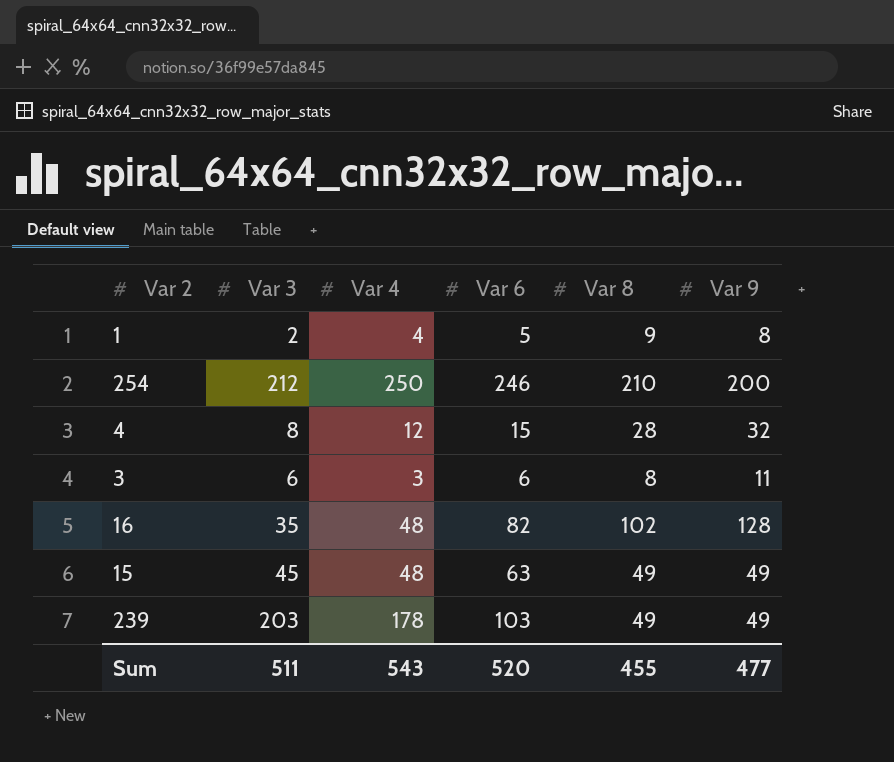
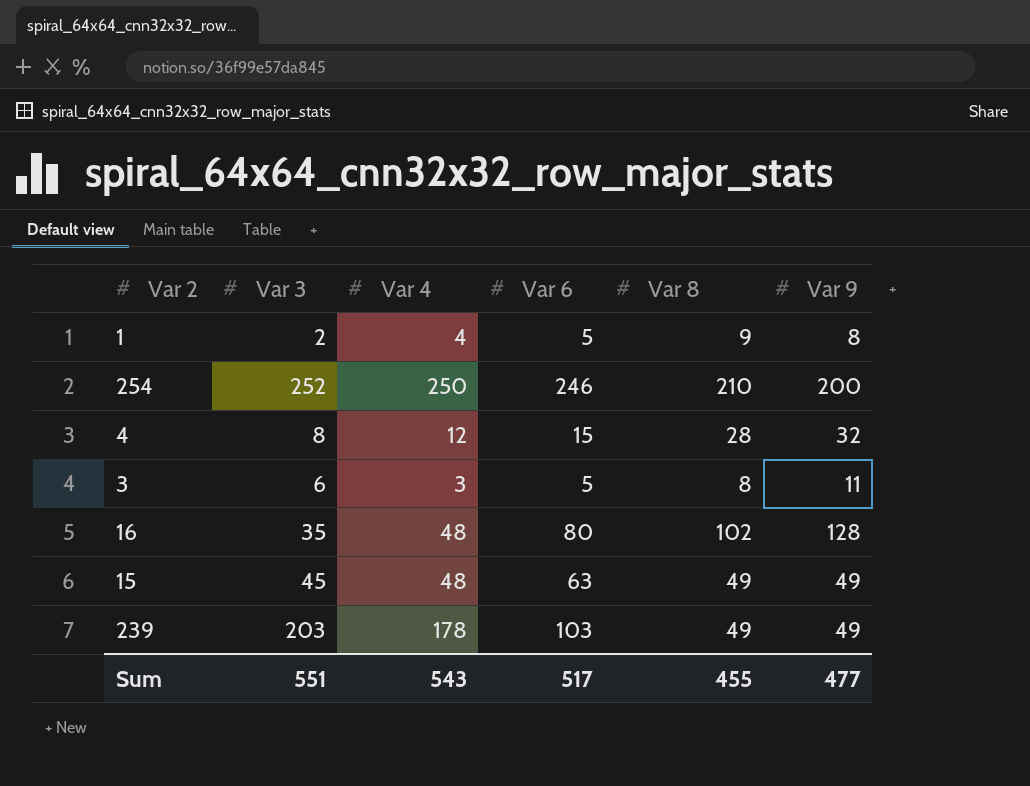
254 | Var 3: 212 -> 252
3 | Var 6: 6 -> 5
16 | Var 6: 82 -> 80
Sum | Var 3: 511 -> 551
Sum | Var 6: 520 -> 517

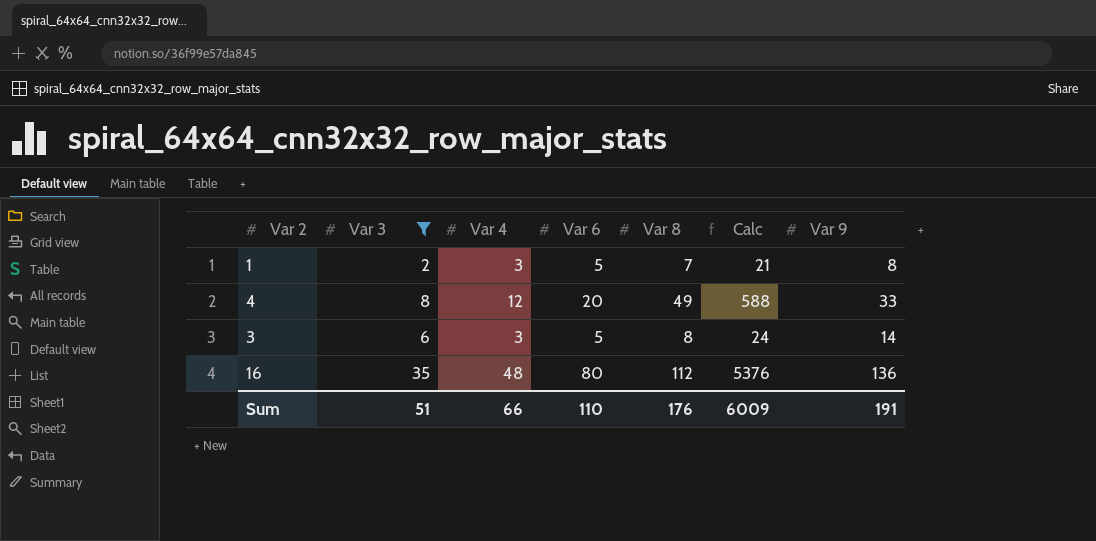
filter: none -> Var 3 <= 35
column Calc | formula: none -> [Var 4] * [Var 8]
1 | Var 4: 4 -> 3
1 | Var 8: 9 -> 7
4 | Var 6: 15 -> 20
4 | Var 8: 28 -> 49
4 | Var 9: 32 -> 33
3 | Var 9: 11 -> 14
16 | Var 8: 102 -> 112
16 | Var 9: 128 -> 136
Sum | Var 3: 551 -> 51
Sum | Var 4: 543 -> 66
Sum | Var 6: 517 -> 110
Sum | Var 8: 455 -> 176
Sum | Var 9: 477 -> 191

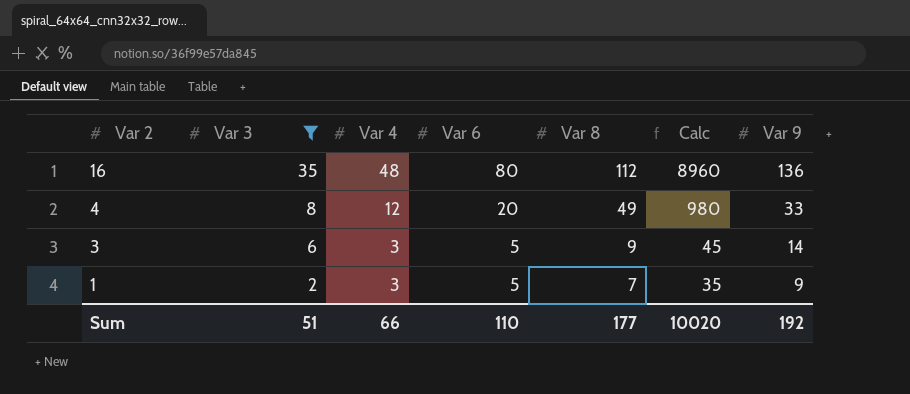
row order: none -> Var 2 descending
column Calc | formula: [Var 4] * [Var 8] -> [Var 6] * [Var 8]
3 | Var 8: 8 -> 9
1 | Var 9: 8 -> 9
Sum | Var 8: 176 -> 177
Sum | Calc: 6009 -> 10020
Sum | Var 9: 191 -> 192

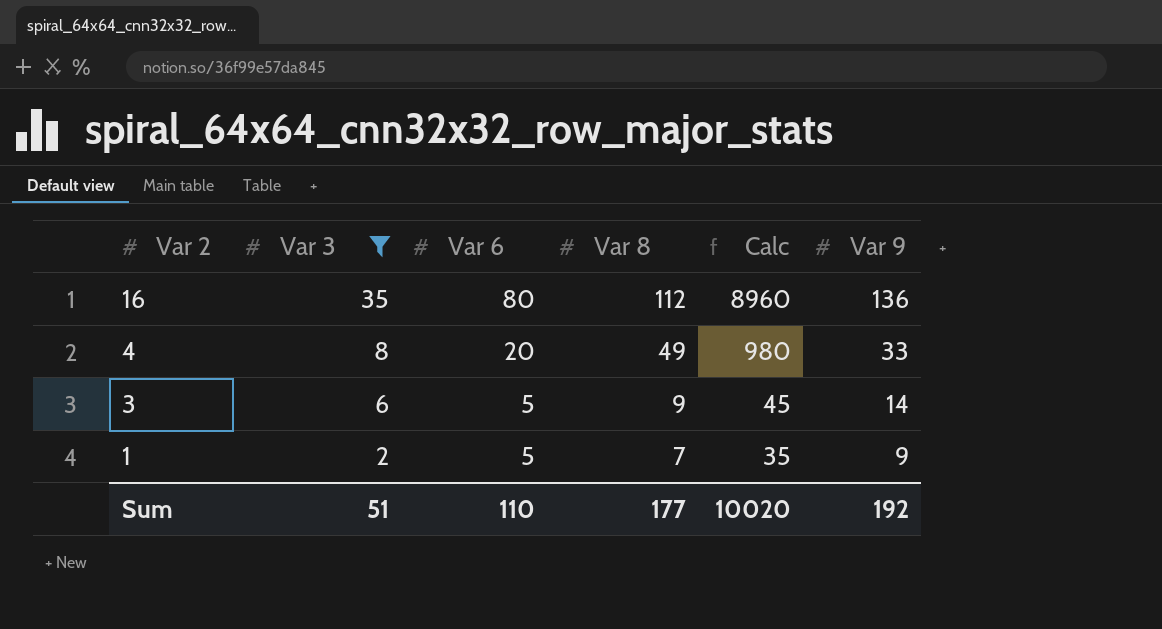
column Var 4 | position: 3 -> none

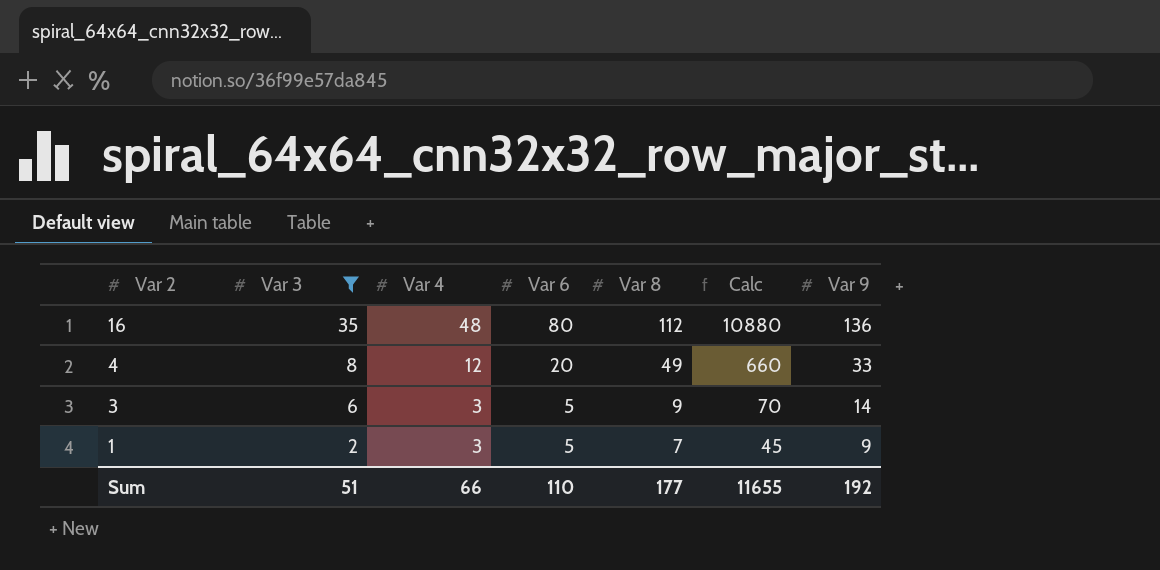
column Var 4 | position: none -> 3
column Calc | formula: [Var 6] * [Var 8] -> [Var 6] * [Var 9]
Sum | Calc: 10020 -> 11655

